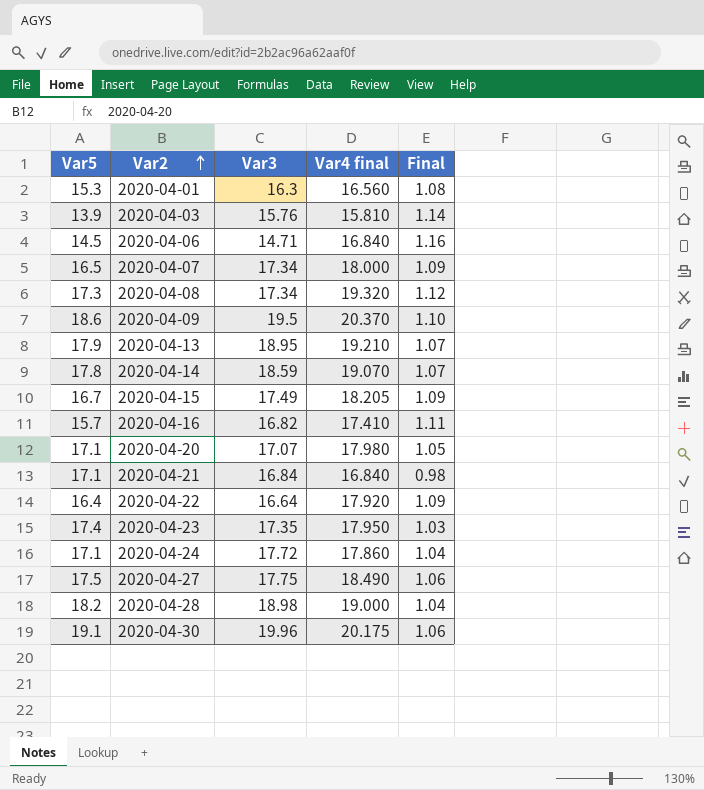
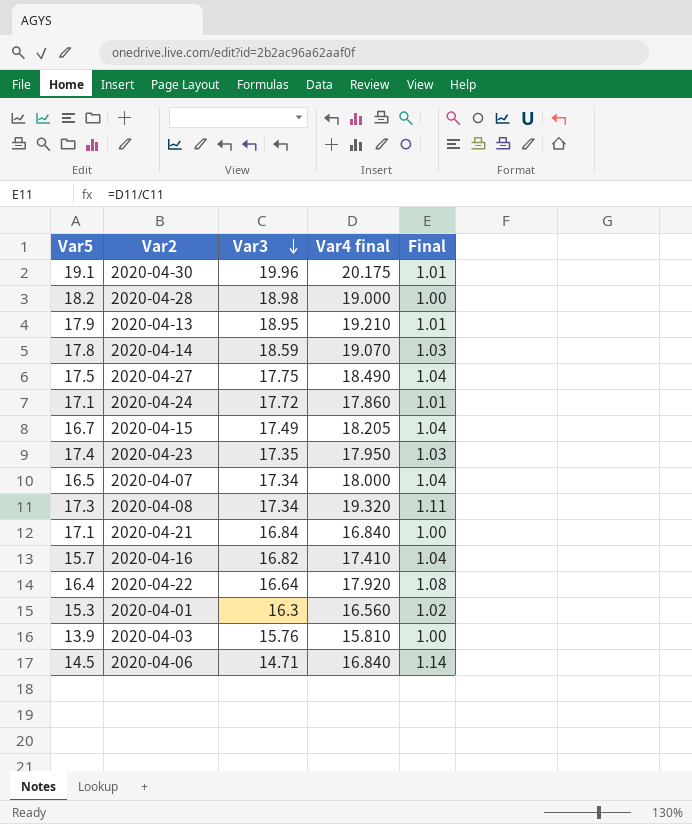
row order: Var2 ascending -> Var3 descending
column Final | formula: [Var4 final] / [Var5] -> [Var4 final] / [Var3]
row 2020-04-09: 18.6 | 19.5 | 20.370 | 1.10 -> none
row 2020-04-20: 17.1 | 17.07 | 17.980 | 1.05 -> none

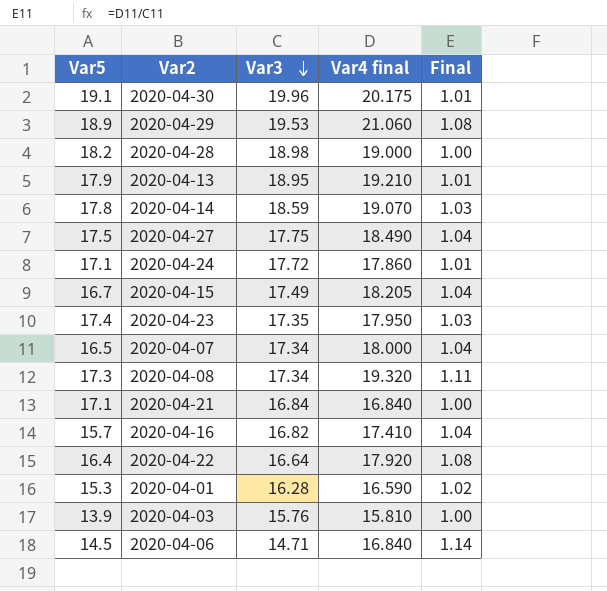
row 2020-04-29: none -> 18.9 | 19.53 | 21.060 | 1.08
2020-04-01 | Var3: 16.3 -> 16.28
2020-04-01 | Var4 final: 16.560 -> 16.590

